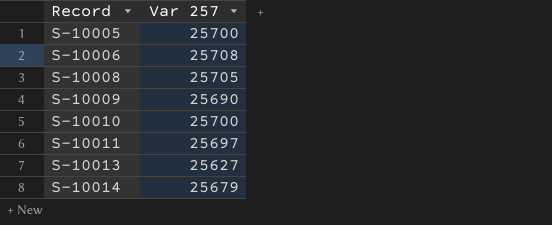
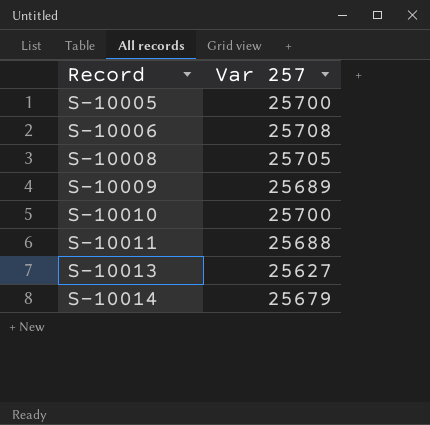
S-10009 | Var 257: 25690 -> 25689
S-10011 | Var 257: 25697 -> 25688

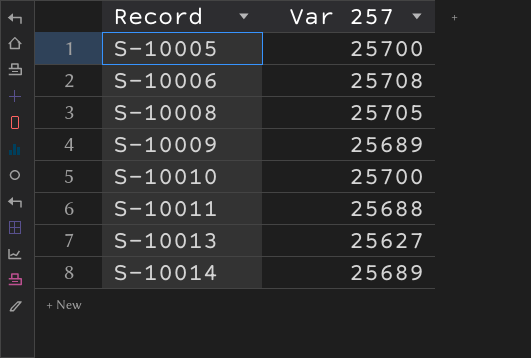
S-10014 | Var 257: 25679 -> 25689

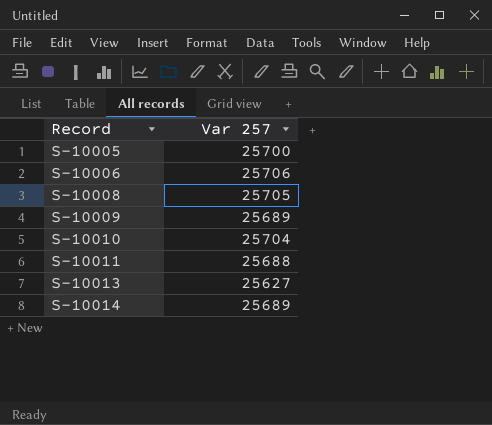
S-10006 | Var 257: 25708 -> 25706
S-10010 | Var 257: 25700 -> 25704

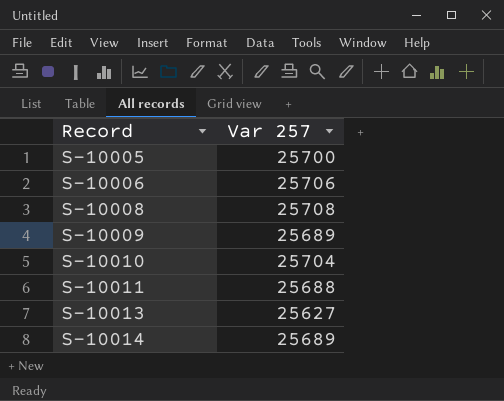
S-10008 | Var 257: 25705 -> 25708

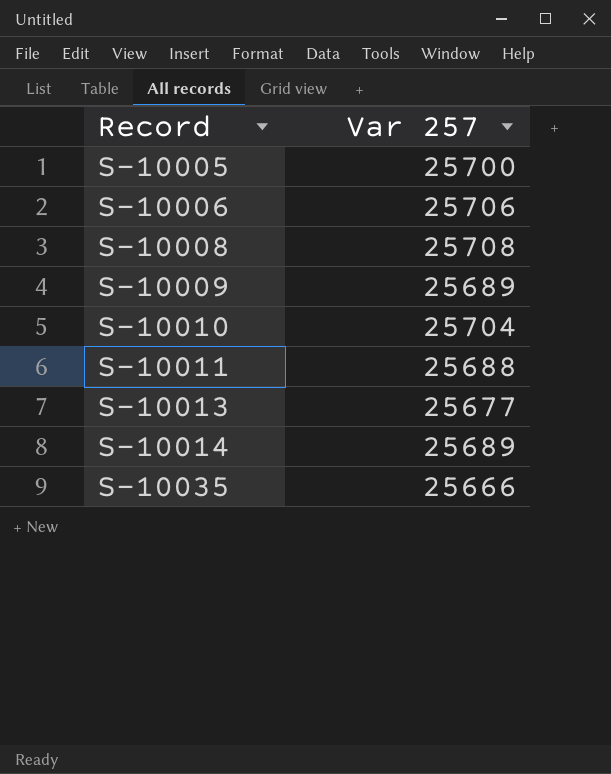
S-10013 | Var 257: 25627 -> 25677
row S-10035: none -> 25666

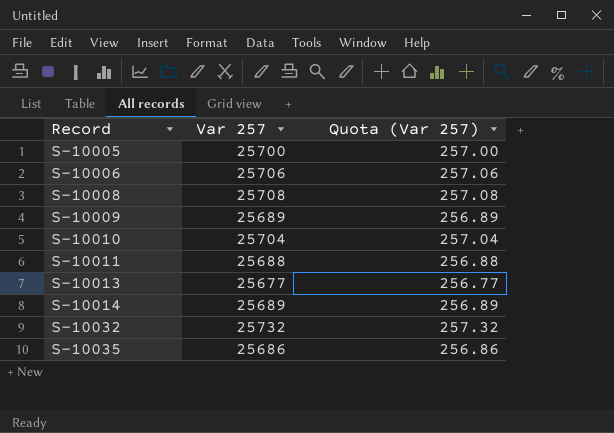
column Quota (Var 257) | formula: none -> [Var 257] * 0.01
row S-10032: none -> 25732 | 257.32
S-10035 | Var 257: 25666 -> 25686

